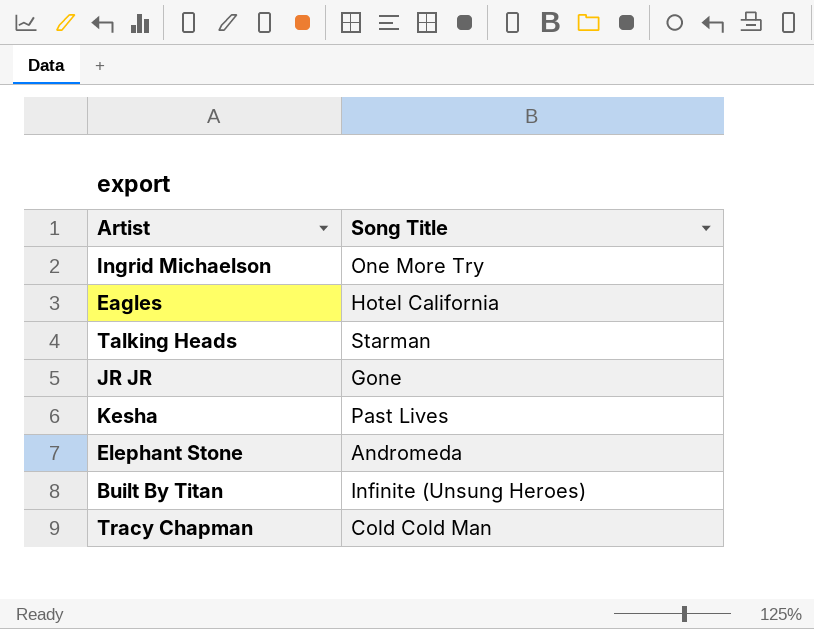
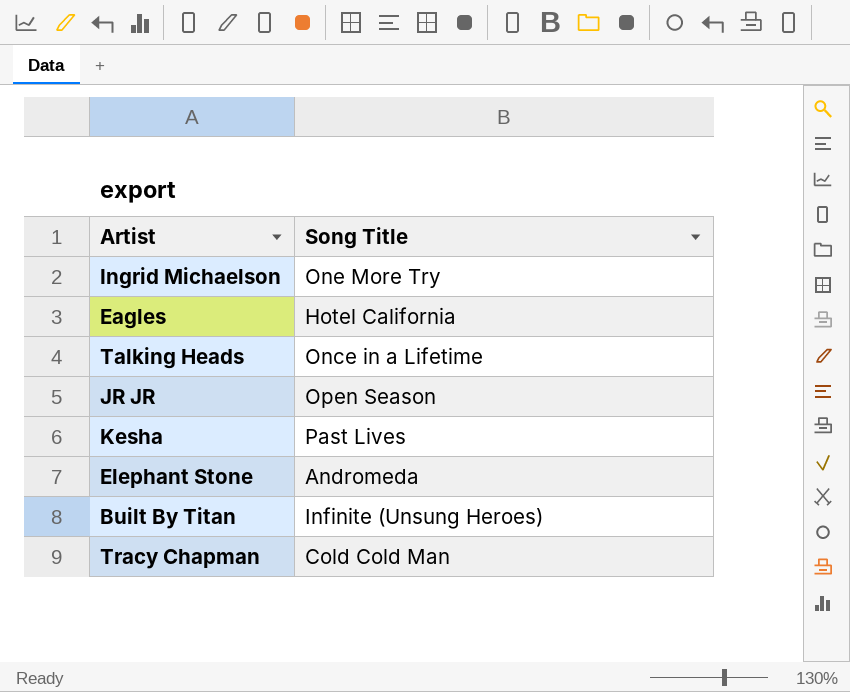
Talking Heads | Song Title: Starman -> Once in a Lifetime
JR JR | Song Title: Gone -> Open Season

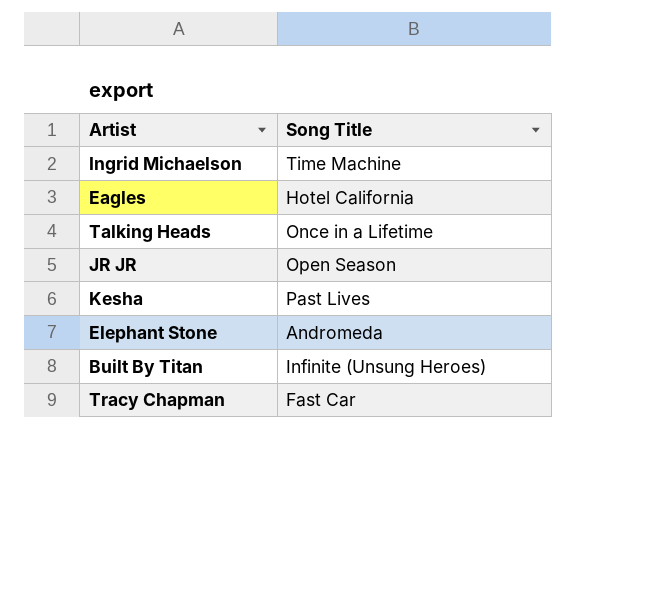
Ingrid Michaelson | Song Title: One More Try -> Time Machine
Tracy Chapman | Song Title: Cold Cold Man -> Fast Car

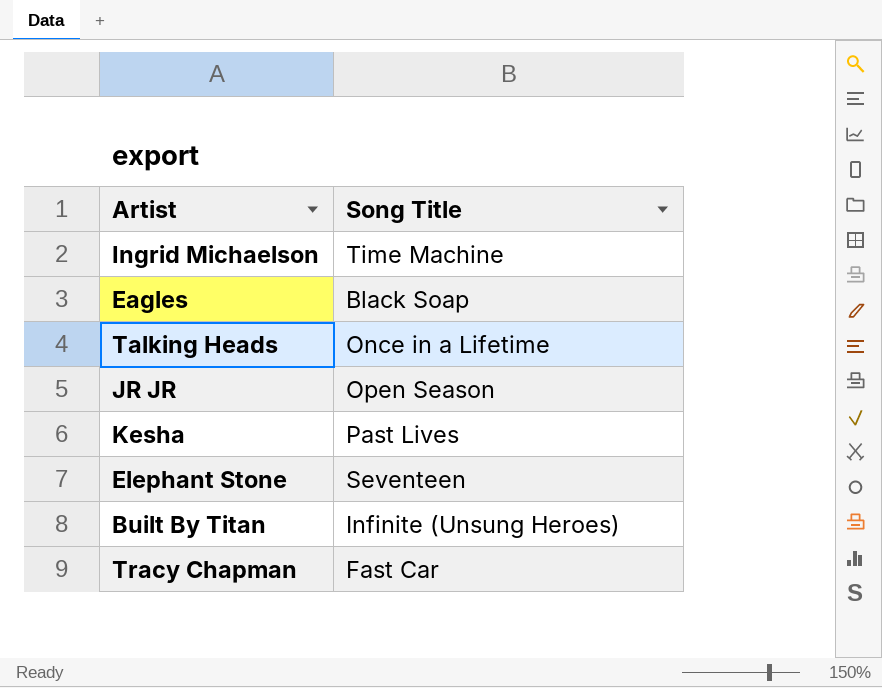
Eagles | Song Title: Hotel California -> Black Soap
Elephant Stone | Song Title: Andromeda -> Seventeen

